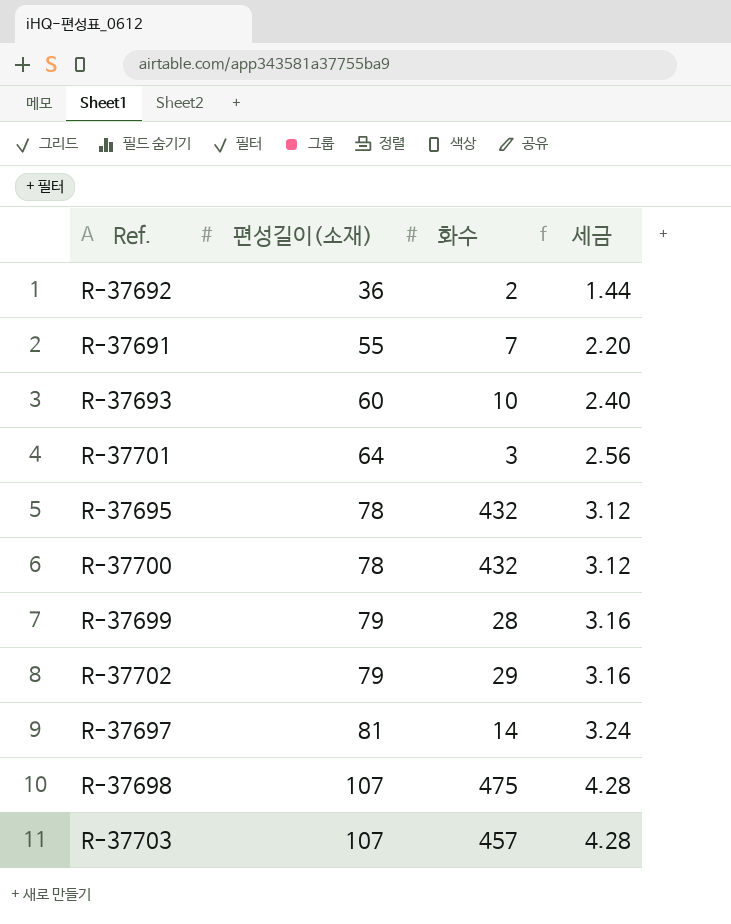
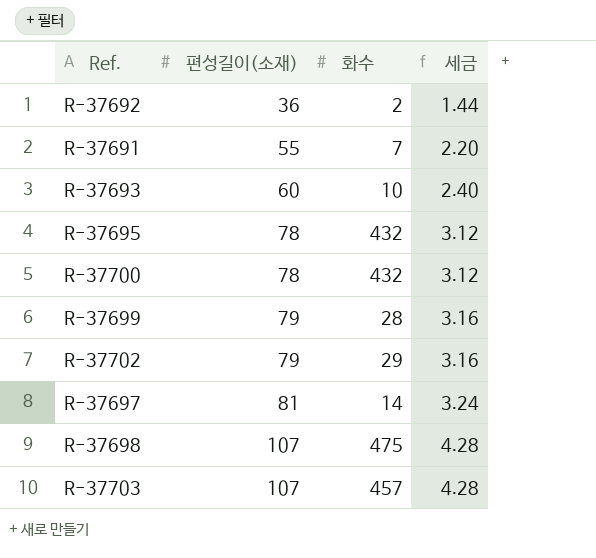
row R-37701: 64 | 3 | 2.56 -> none

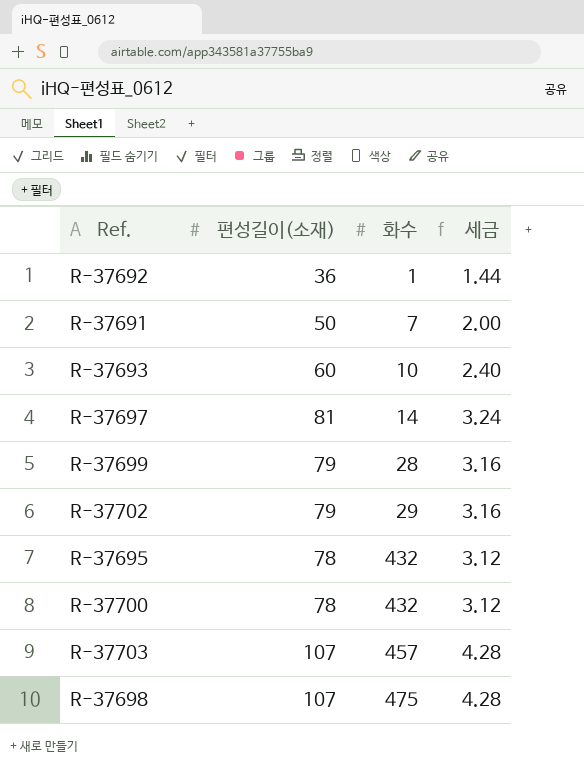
row order: 편성길이(소재) ascending -> 화수 ascending
R-37692 | 화수: 2 -> 1
R-37691 | 편성길이(소재): 55 -> 50
R-37691 | 세금: 2.20 -> 2.00

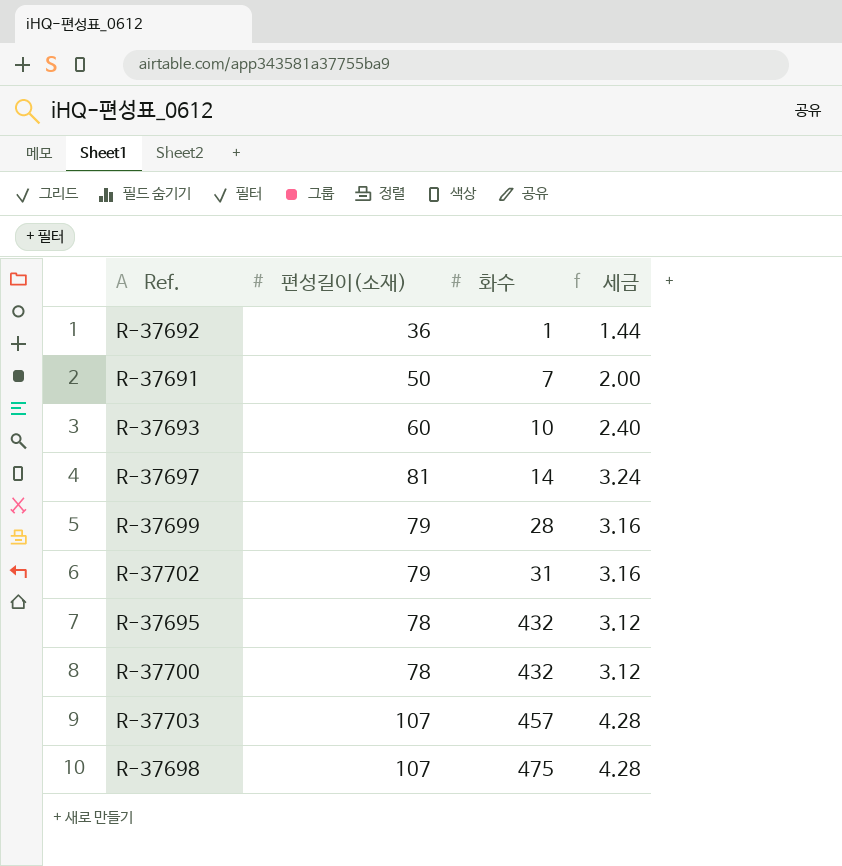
R-37702 | 화수: 29 -> 31

